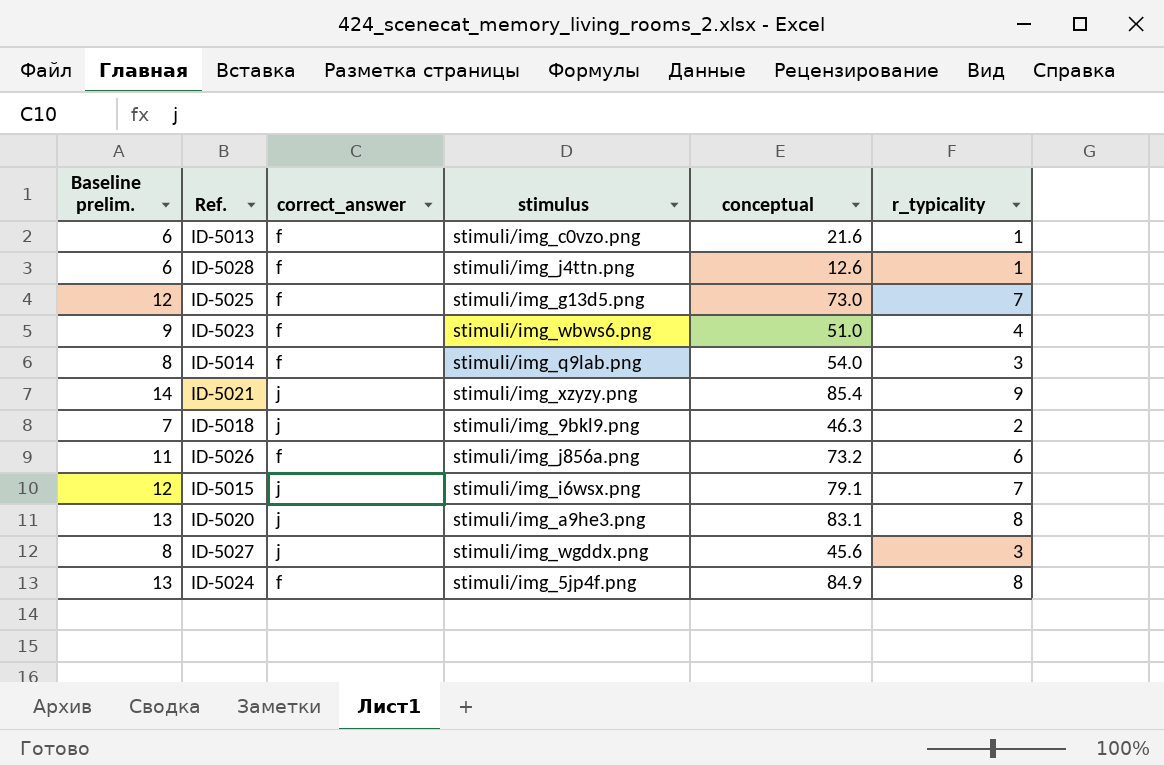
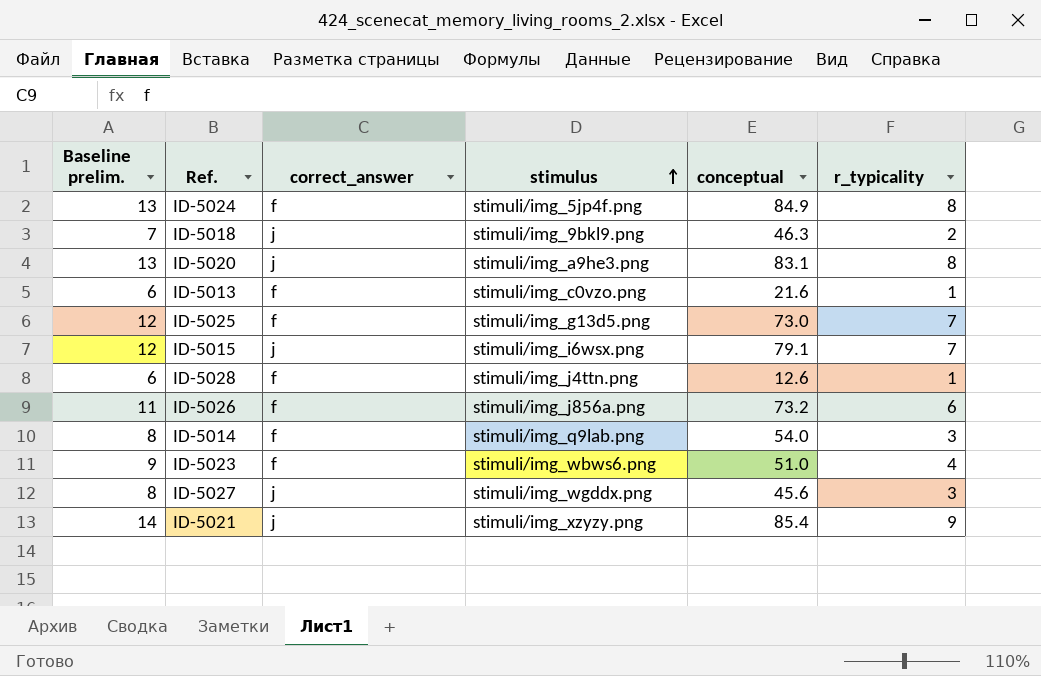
row order: none -> stimulus ascending

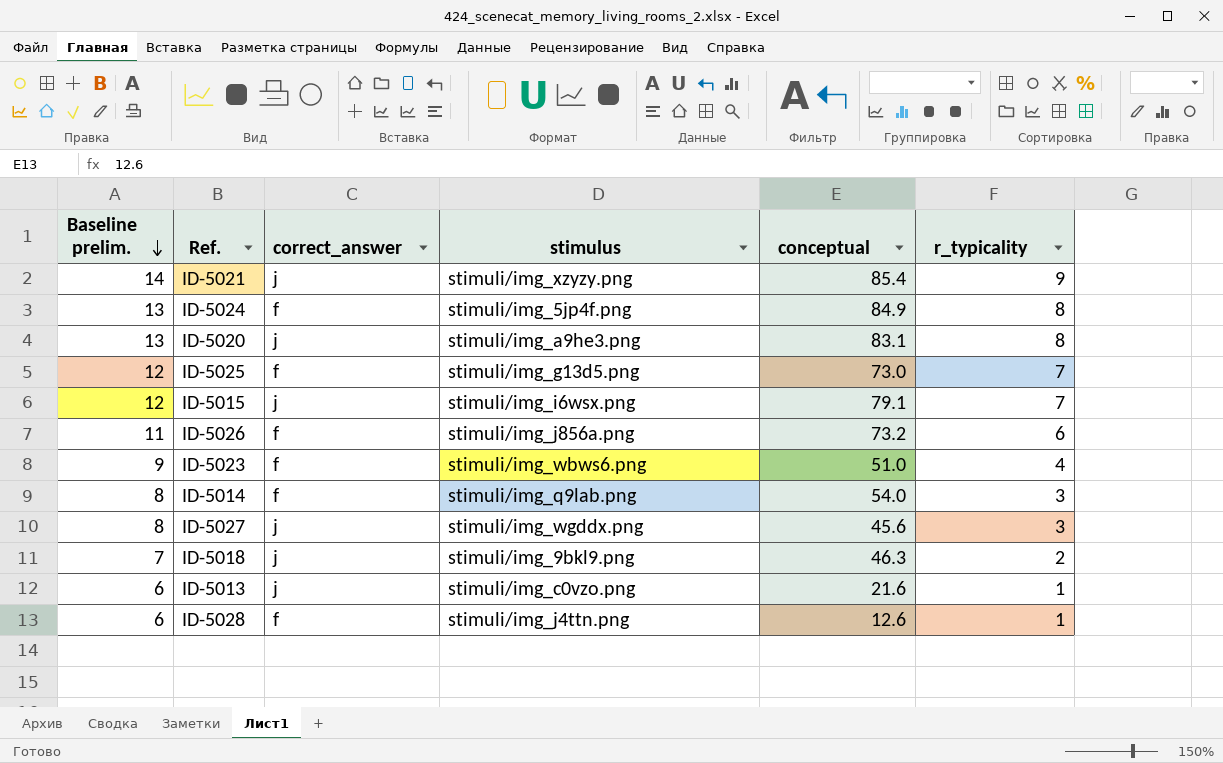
row order: stimulus ascending -> Baseline prelim. descending
ID-5013 | correct_answer: f -> j

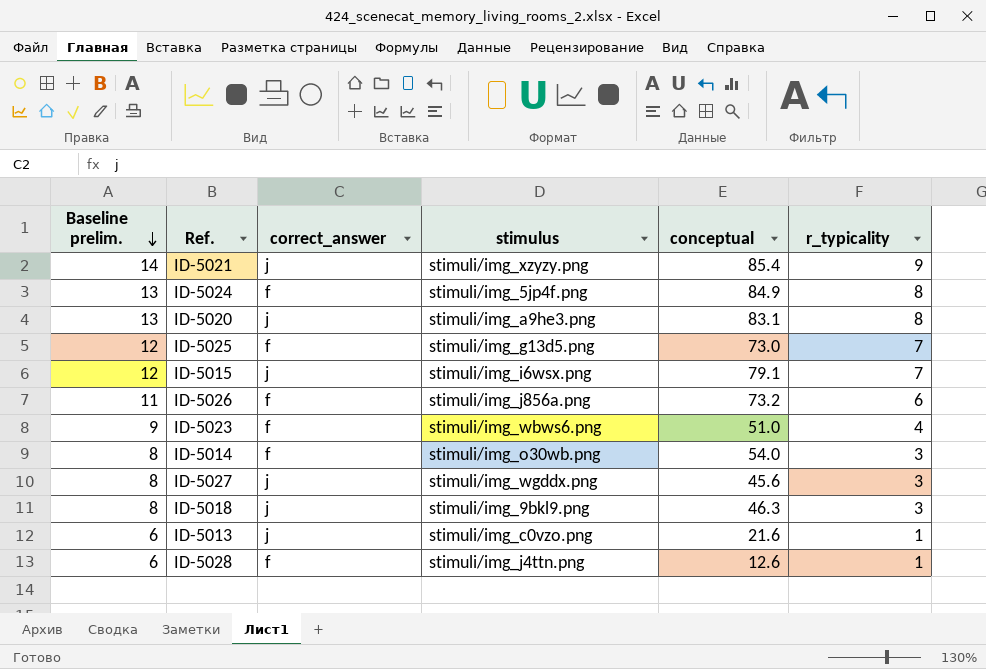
ID-5014 | stimulus: stimuli/img_q9lab.png -> stimuli/img_o30wb.png
ID-5018 | Baseline prelim.: 7 -> 8
ID-5018 | r_typicality: 2 -> 3

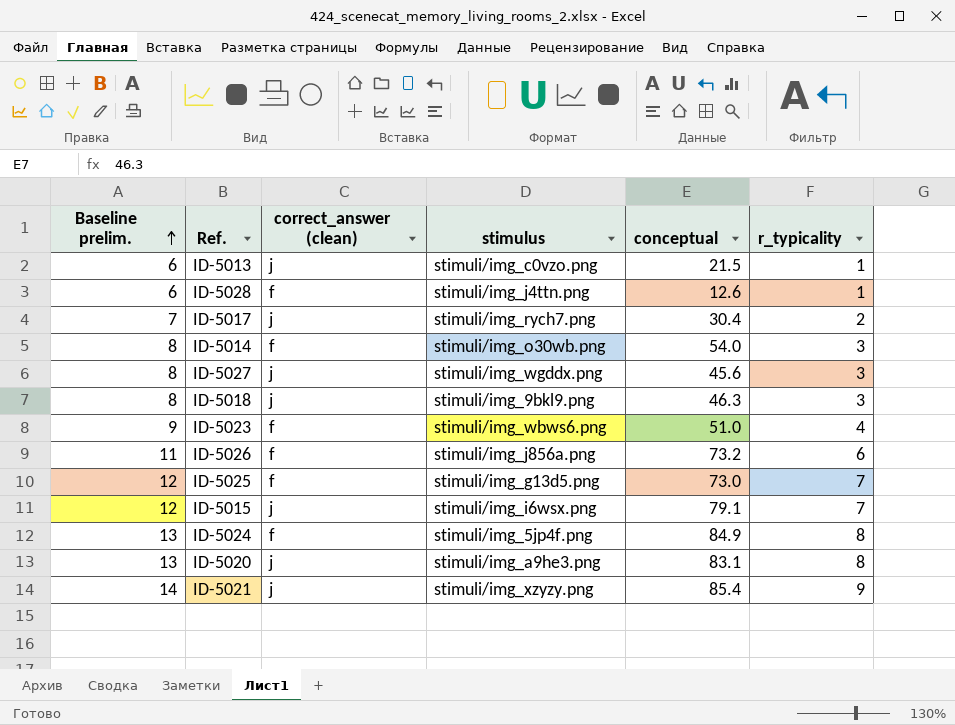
row order: Baseline prelim. descending -> Baseline prelim. ascending
column name: correct_answer -> correct_answer (clean)
ID-5013 | conceptual: 21.6 -> 21.5
row ID-5017: none -> 7 | j | stimuli/img_rych7.png | 30.4 | 2

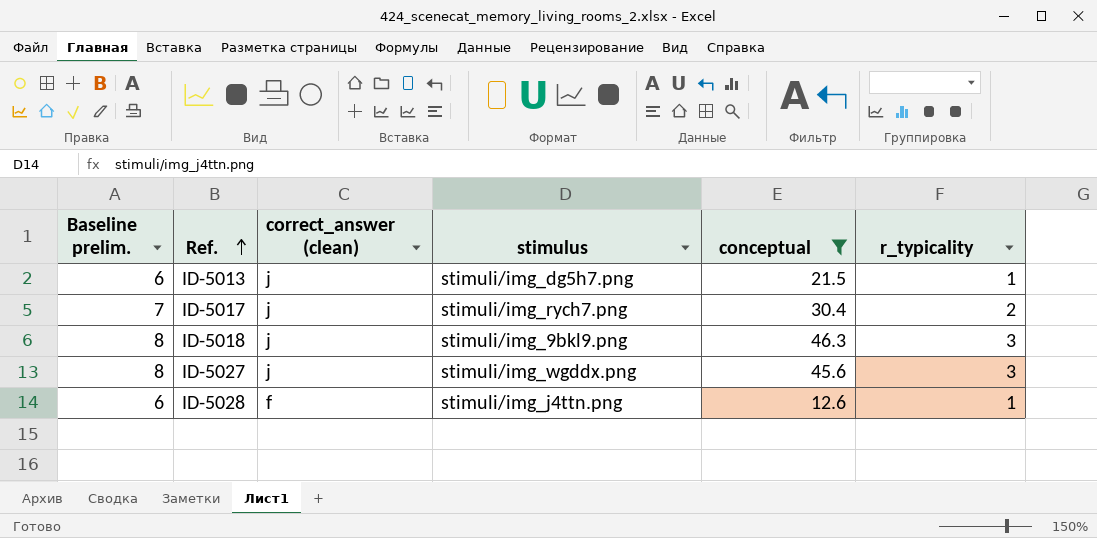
filter: none -> conceptual <= 46.3
row order: Baseline prelim. ascending -> Ref. ascending
ID-5013 | stimulus: stimuli/img_c0vzo.png -> stimuli/img_dg5h7.png

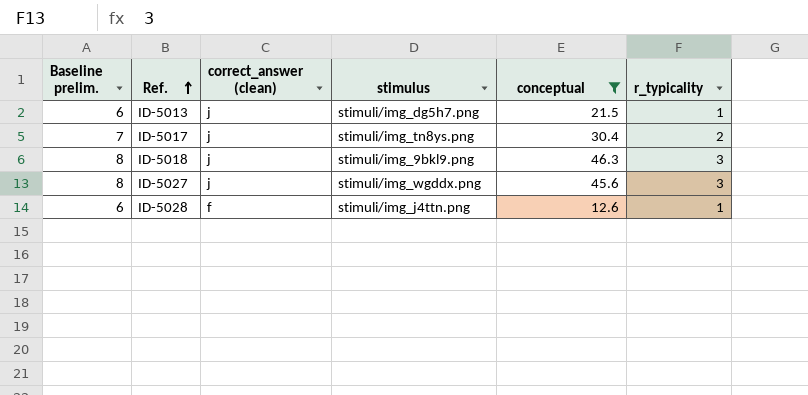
ID-5017 | stimulus: stimuli/img_rych7.png -> stimuli/img_tn8ys.png

